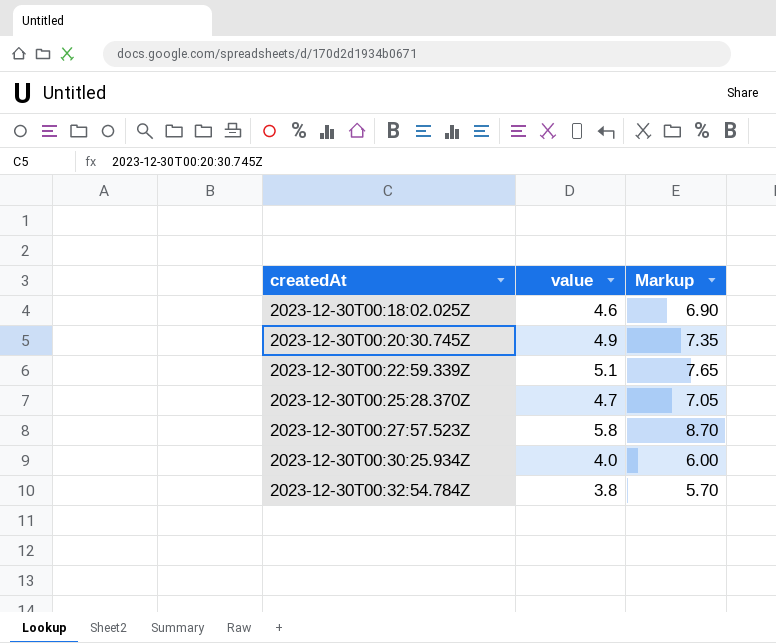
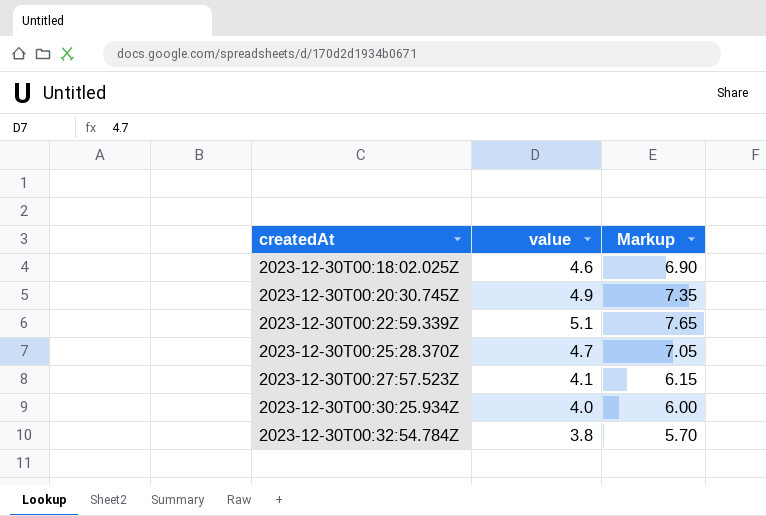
2023-12-30T00:27:57.523Z | value: 5.8 -> 4.1
2023-12-30T00:27:57.523Z | Markup: 8.70 -> 6.15

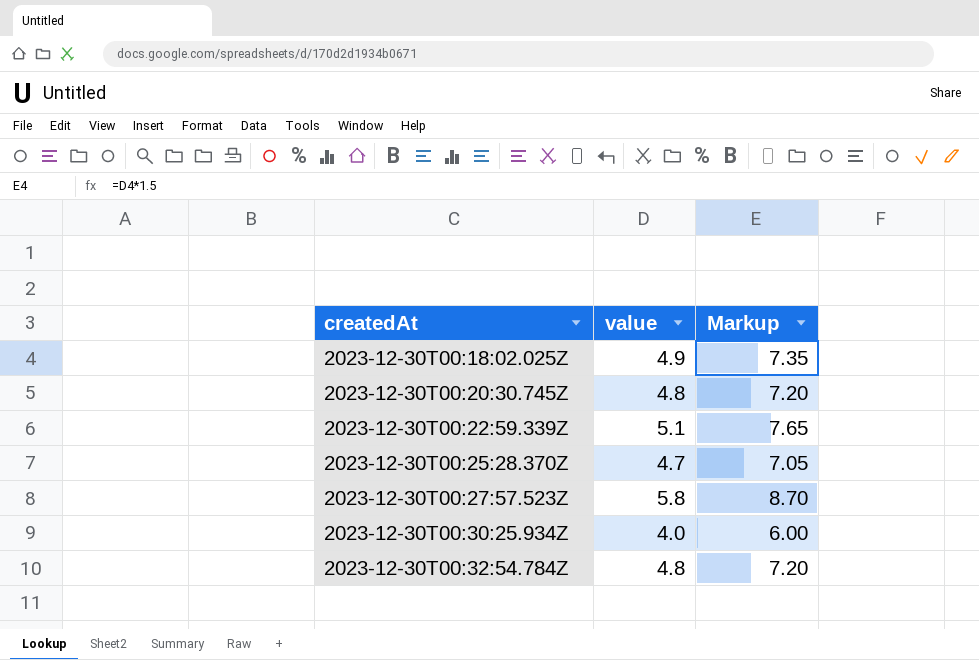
2023-12-30T00:18:02.025Z | value: 4.6 -> 4.9
2023-12-30T00:18:02.025Z | Markup: 6.90 -> 7.35
2023-12-30T00:20:30.745Z | value: 4.9 -> 4.8
2023-12-30T00:20:30.745Z | Markup: 7.35 -> 7.20
2023-12-30T00:27:57.523Z | value: 4.1 -> 5.8
2023-12-30T00:27:57.523Z | Markup: 6.15 -> 8.70
2023-12-30T00:32:54.784Z | value: 3.8 -> 4.8
2023-12-30T00:32:54.784Z | Markup: 5.70 -> 7.20

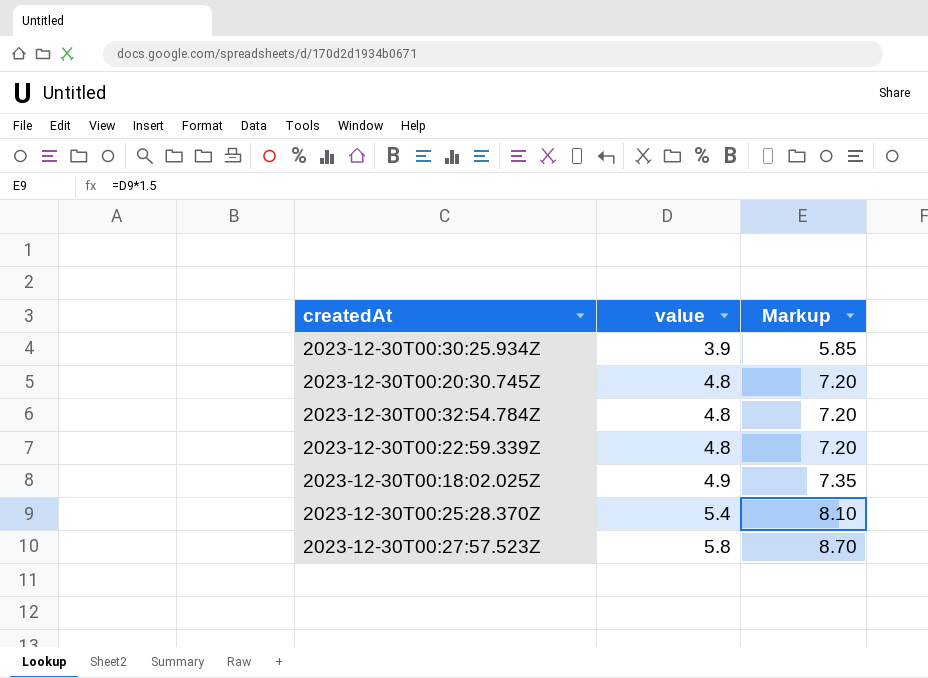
row order: createdAt ascending -> value ascending
2023-12-30T00:30:25.934Z | value: 4.0 -> 3.9
2023-12-30T00:30:25.934Z | Markup: 6.00 -> 5.85
2023-12-30T00:22:59.339Z | value: 5.1 -> 4.8
2023-12-30T00:22:59.339Z | Markup: 7.65 -> 7.20
2023-12-30T00:25:28.370Z | value: 4.7 -> 5.4
2023-12-30T00:25:28.370Z | Markup: 7.05 -> 8.10

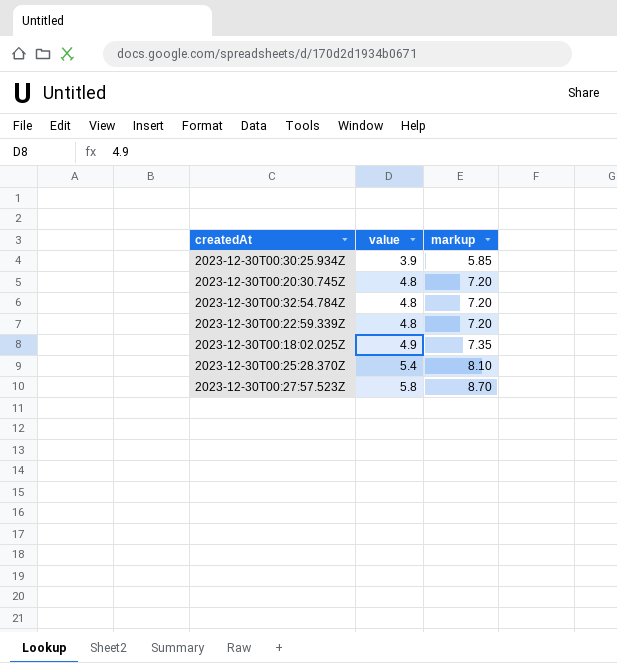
column name: Markup -> markup

